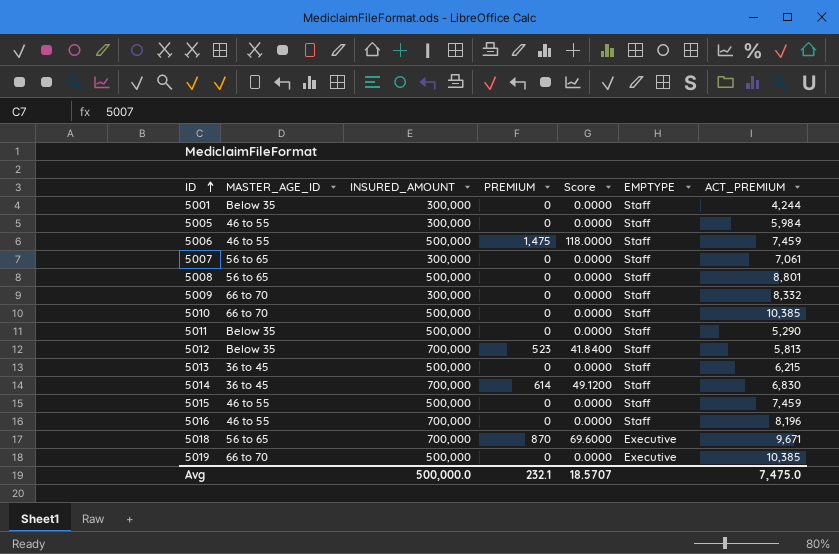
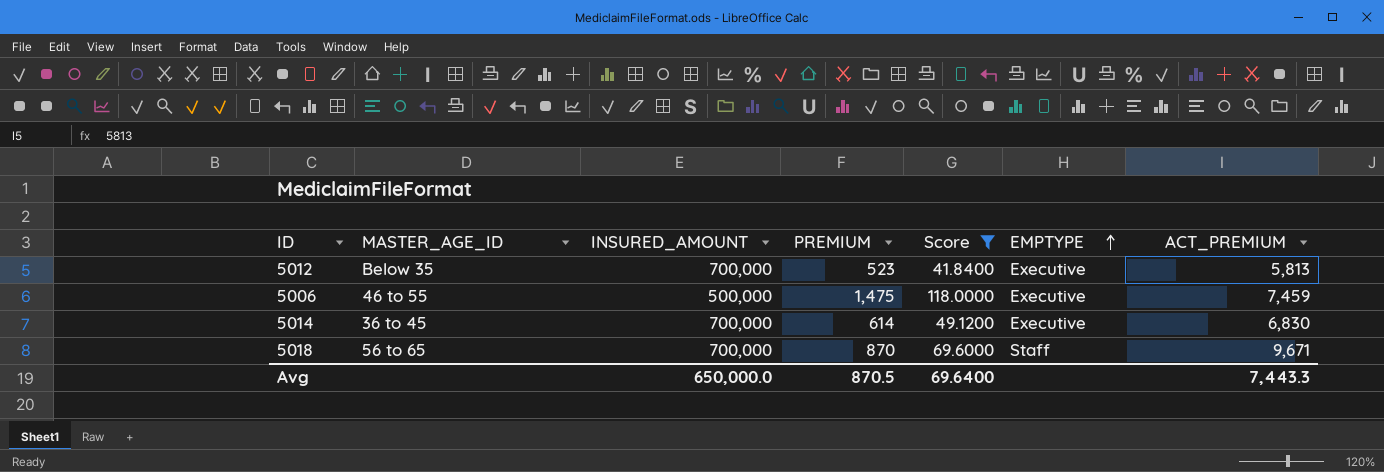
filter: none -> Score != 0.0000
row order: ID ascending -> EMPTYPE ascending
5012 | EMPTYPE: Staff -> Executive
5006 | EMPTYPE: Staff -> Executive
5014 | EMPTYPE: Staff -> Executive
5018 | EMPTYPE: Executive -> Staff
Avg | INSURED_AMOUNT: 500,000.0 -> 650,000.0
Avg | PREMIUM: 232.1 -> 870.5
Avg | Score: 18.5707 -> 69.6400
Avg | ACT_PREMIUM: 7,475.0 -> 7,443.3

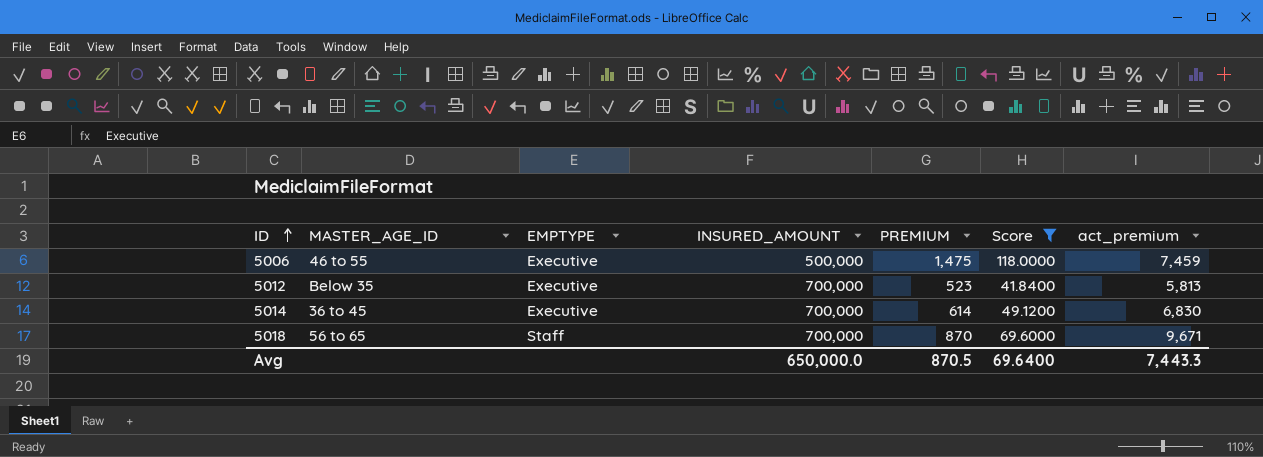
row order: EMPTYPE ascending -> ID ascending
column EMPTYPE | position: 6 -> 3
column name: ACT_PREMIUM -> act_premium

